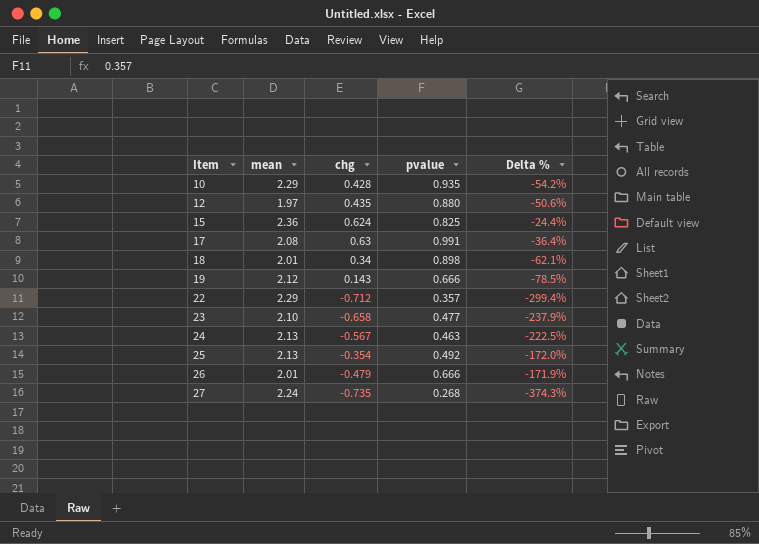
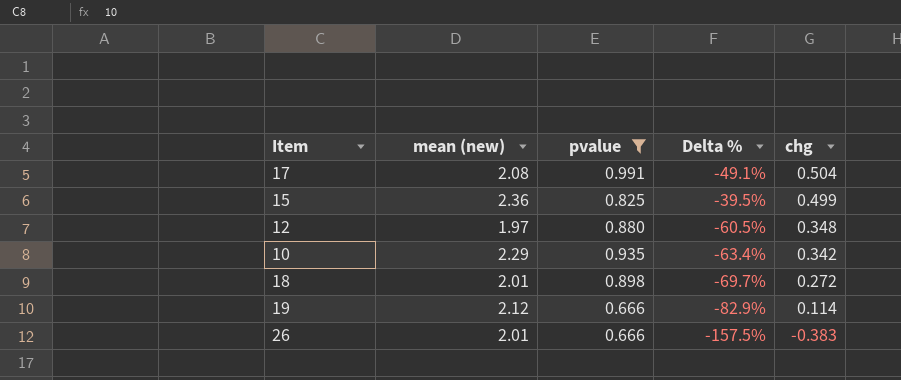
filter: none -> pvalue >= 0.666
row order: Item ascending -> chg descending
column name: mean -> mean (new)
column chg | position: 3 -> 5
17 | Delta %: -36.4% -> -49.1%
17 | chg: 0.63 -> 0.504
15 | Delta %: -24.4% -> -39.5%
15 | chg: 0.624 -> 0.499
12 | Delta %: -50.6% -> -60.5%
12 | chg: 0.435 -> 0.348
10 | Delta %: -54.2% -> -63.4%
10 | chg: 0.428 -> 0.342
18 | Delta %: -62.1% -> -69.7%
18 | chg: 0.34 -> 0.272
19 | Delta %: -78.5% -> -82.9%
19 | chg: 0.143 -> 0.114
26 | Delta %: -171.9% -> -157.5%
26 | chg: -0.479 -> -0.383

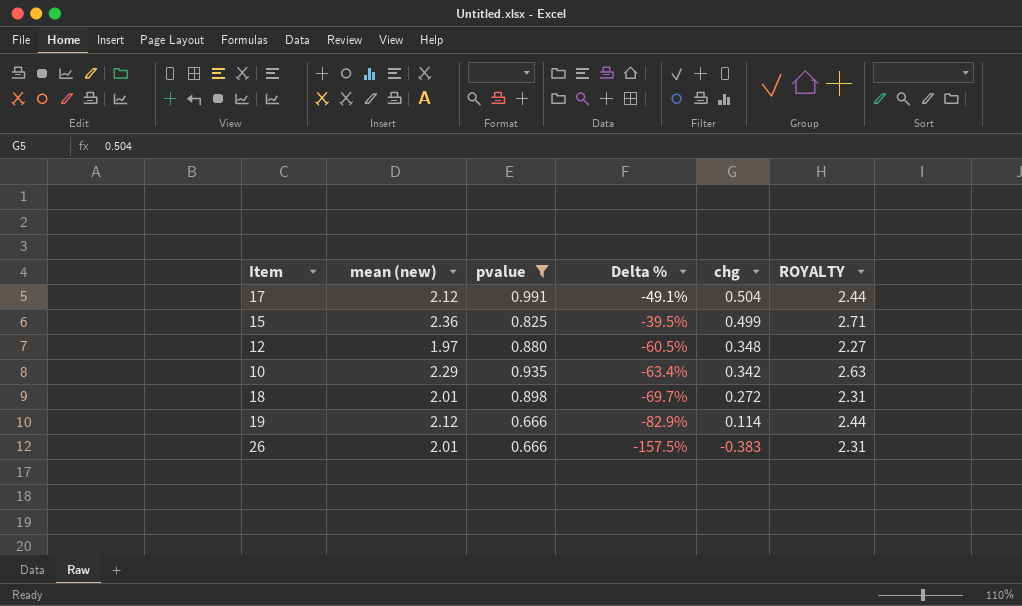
column ROYALTY | formula: none -> [mean (new)] * 1.15
17 | mean (new): 2.08 -> 2.12

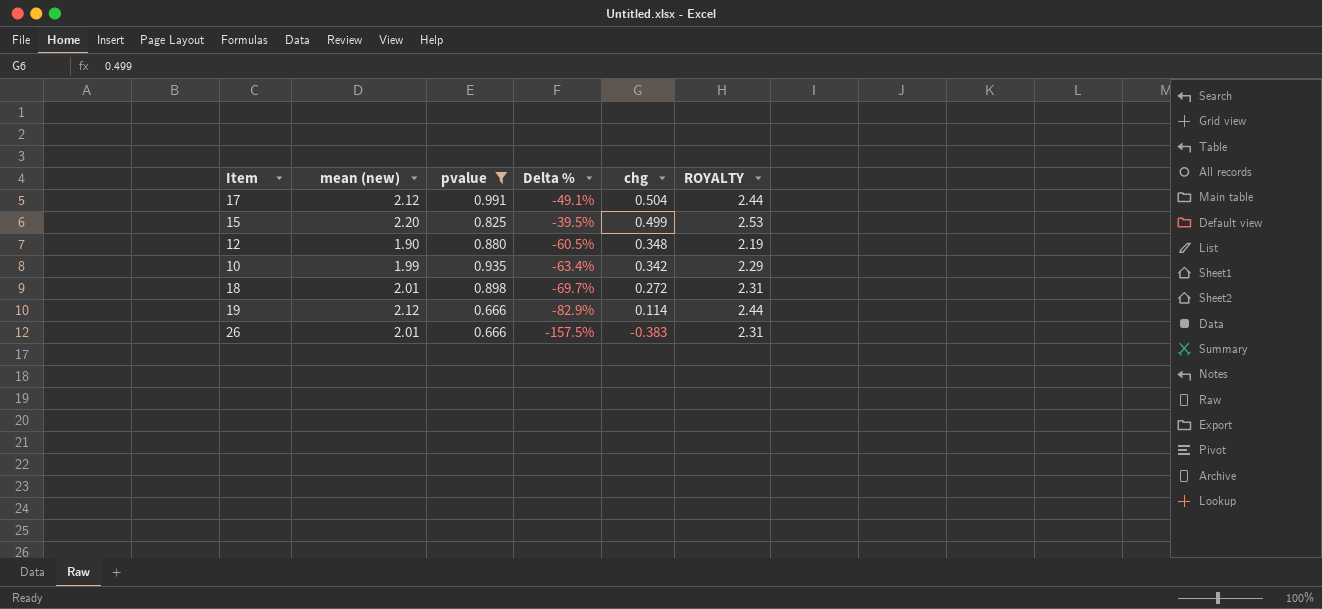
15 | mean (new): 2.36 -> 2.20
15 | ROYALTY: 2.71 -> 2.53
12 | mean (new): 1.97 -> 1.90
12 | ROYALTY: 2.27 -> 2.19
10 | mean (new): 2.29 -> 1.99
10 | ROYALTY: 2.63 -> 2.29

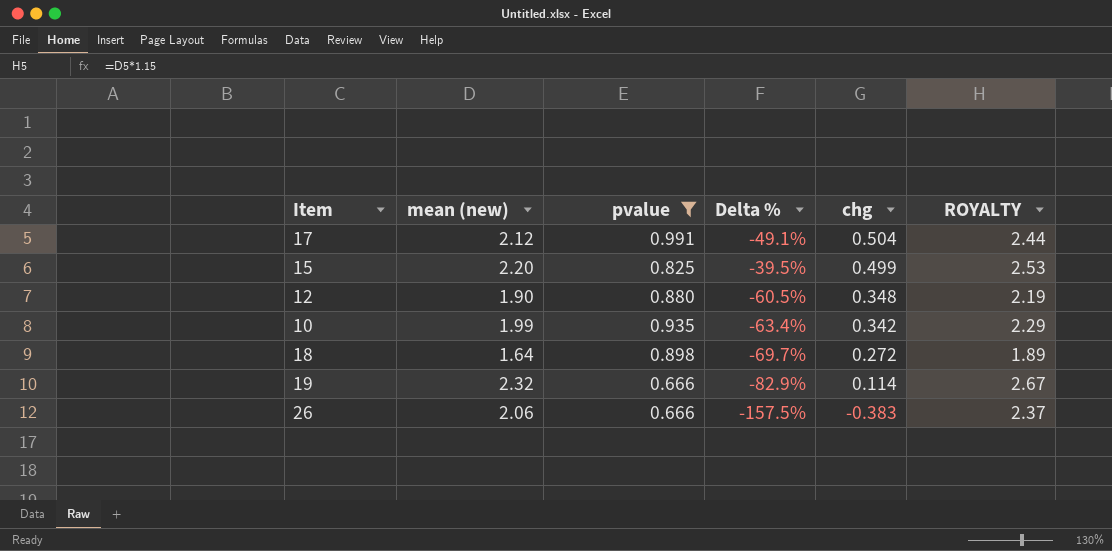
18 | mean (new): 2.01 -> 1.64
18 | ROYALTY: 2.31 -> 1.89
19 | mean (new): 2.12 -> 2.32
19 | ROYALTY: 2.44 -> 2.67
26 | mean (new): 2.01 -> 2.06
26 | ROYALTY: 2.31 -> 2.37

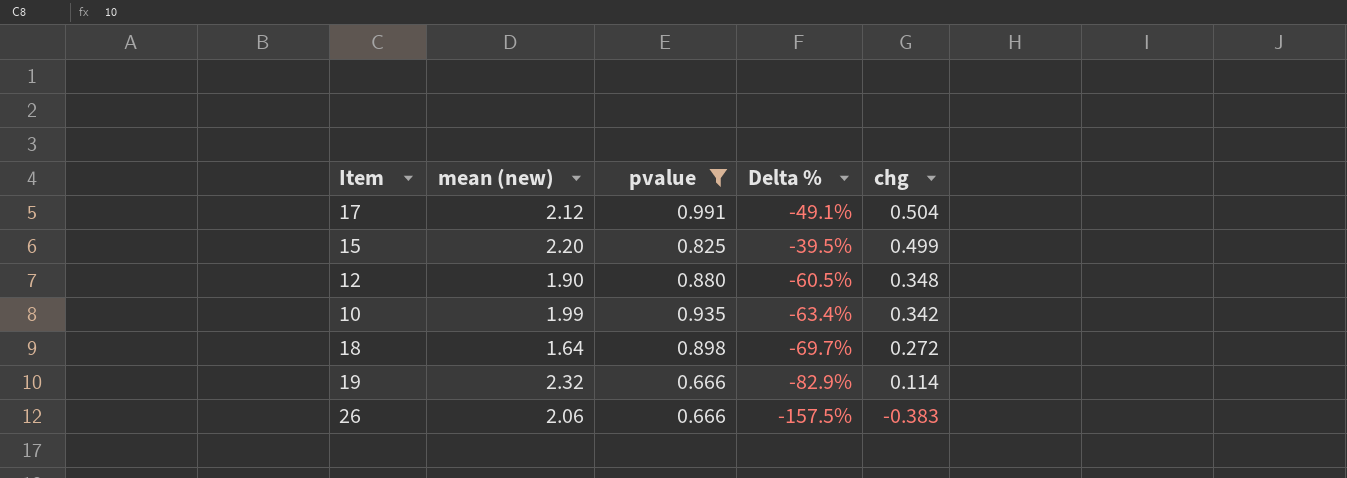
column ROYALTY | formula: [mean (new)] * 1.15 -> none

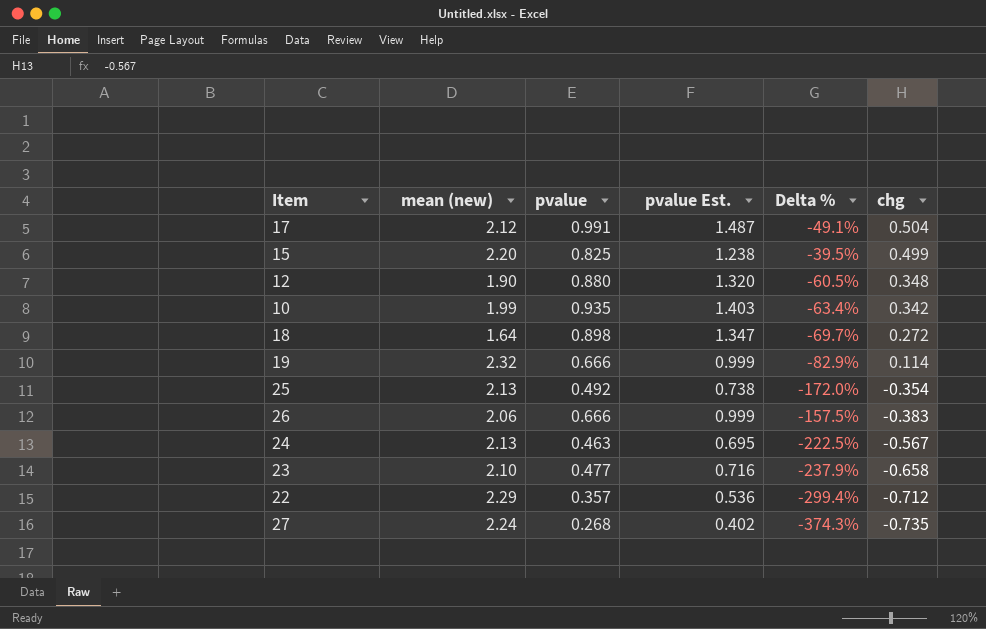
filter: pvalue >= 0.666 -> none
column pvalue Est. | formula: none -> [pvalue] * 1.5

